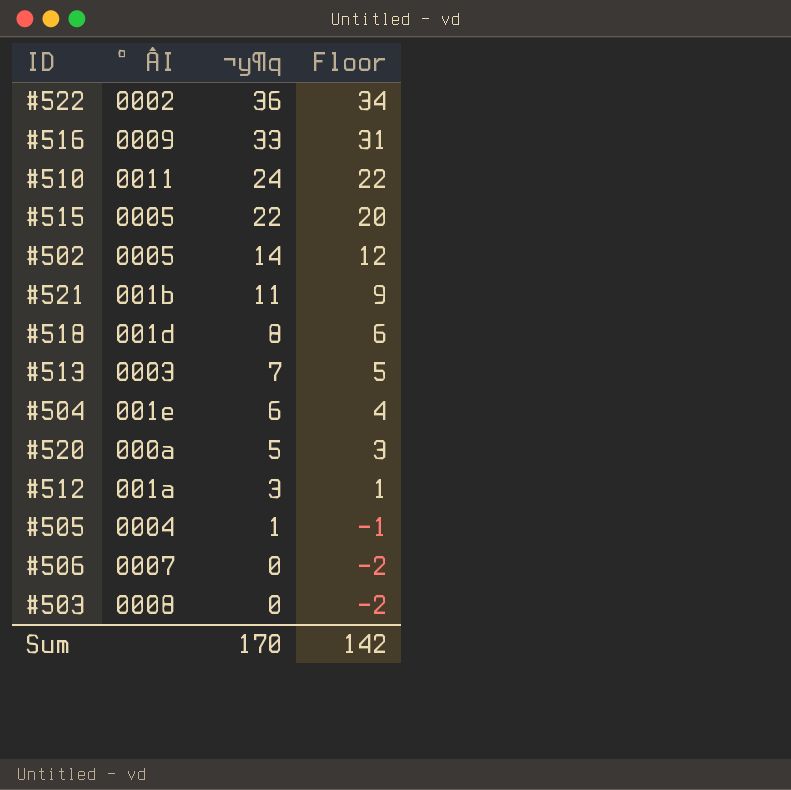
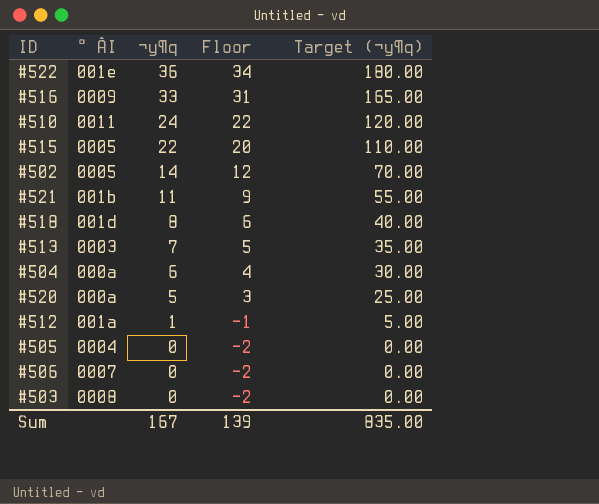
column Target (¬y¶q) | formula: none -> [¬y¶q] * 5
#522 | ° ÂI: 0002 -> 001e
#504 | ° ÂI: 001e -> 000a
#512 | ¬y¶q: 3 -> 1
#512 | Floor: 1 -> -1
#505 | ¬y¶q: 1 -> 0
#505 | Floor: -1 -> -2
Sum | ¬y¶q: 170 -> 167
Sum | Floor: 142 -> 139

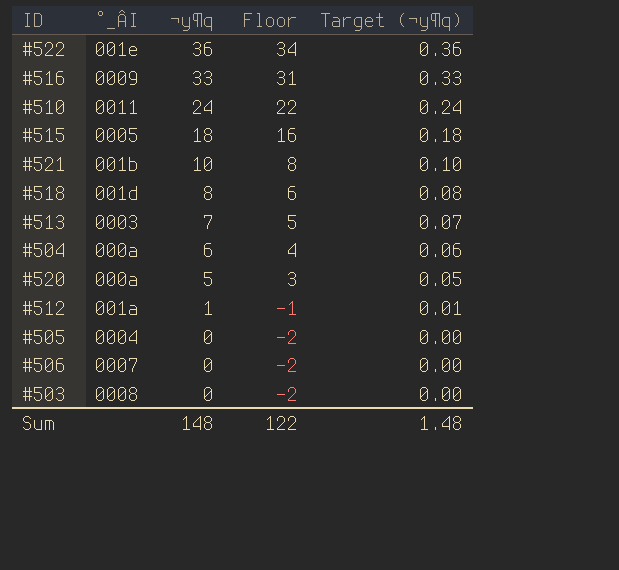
column name: ° ÂI -> °_ÂI
column Target (¬y¶q) | formula: [¬y¶q] * 5 -> [¬y¶q] * 0.01
row #502: 0005 | 14 | 12 | 70.00 -> none
#515 | ¬y¶q: 22 -> 18
#515 | Floor: 20 -> 16
#521 | ¬y¶q: 11 -> 10
#521 | Floor: 9 -> 8
Sum | ¬y¶q: 167 -> 148
Sum | Floor: 139 -> 122
Sum | Target (¬y¶q): 835.00 -> 1.48

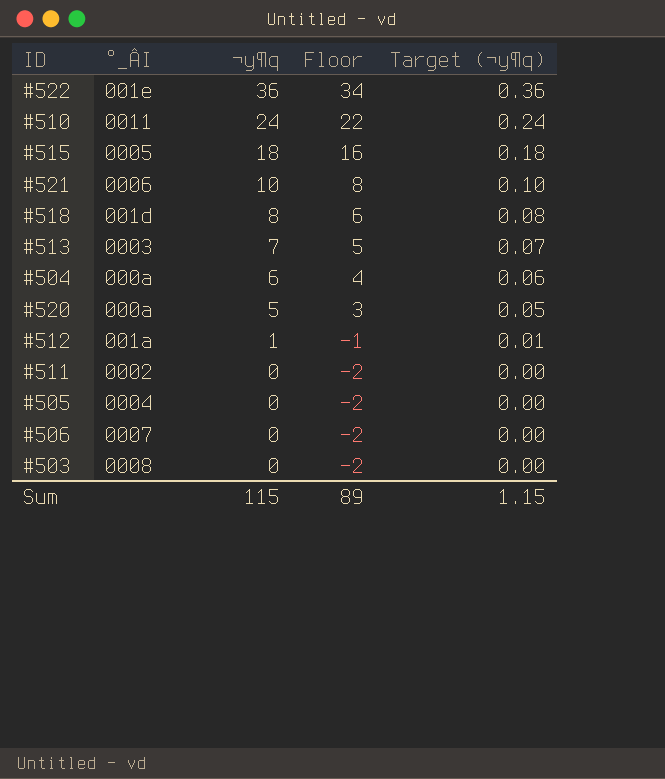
row #516: 0009 | 33 | 31 | 0.33 -> none
#521 | °_ÂI: 001b -> 0006
row #511: none -> 0002 | 0 | -2 | 0.00
Sum | ¬y¶q: 148 -> 115
Sum | Floor: 122 -> 89
Sum | Target (¬y¶q): 1.48 -> 1.15

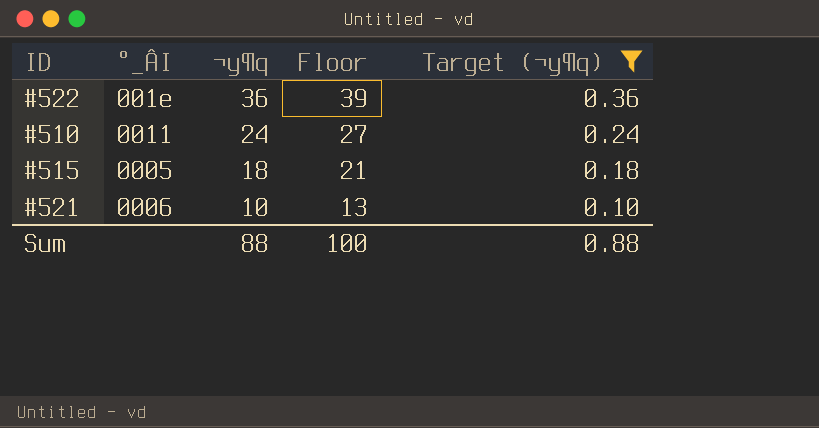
filter: none -> Target (¬y¶q) >= 0.10
column Floor | formula: [¬y¶q] - 2 -> [¬y¶q] + 3
Sum | ¬y¶q: 115 -> 88
Sum | Floor: 89 -> 100
Sum | Target (¬y¶q): 1.15 -> 0.88

